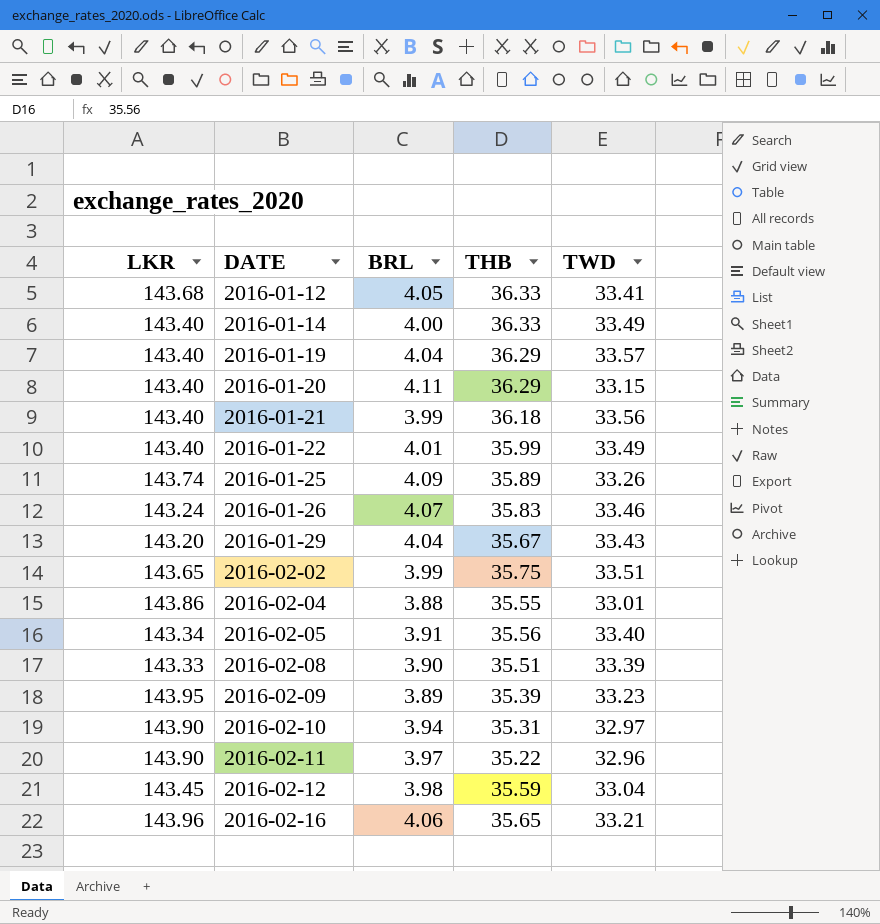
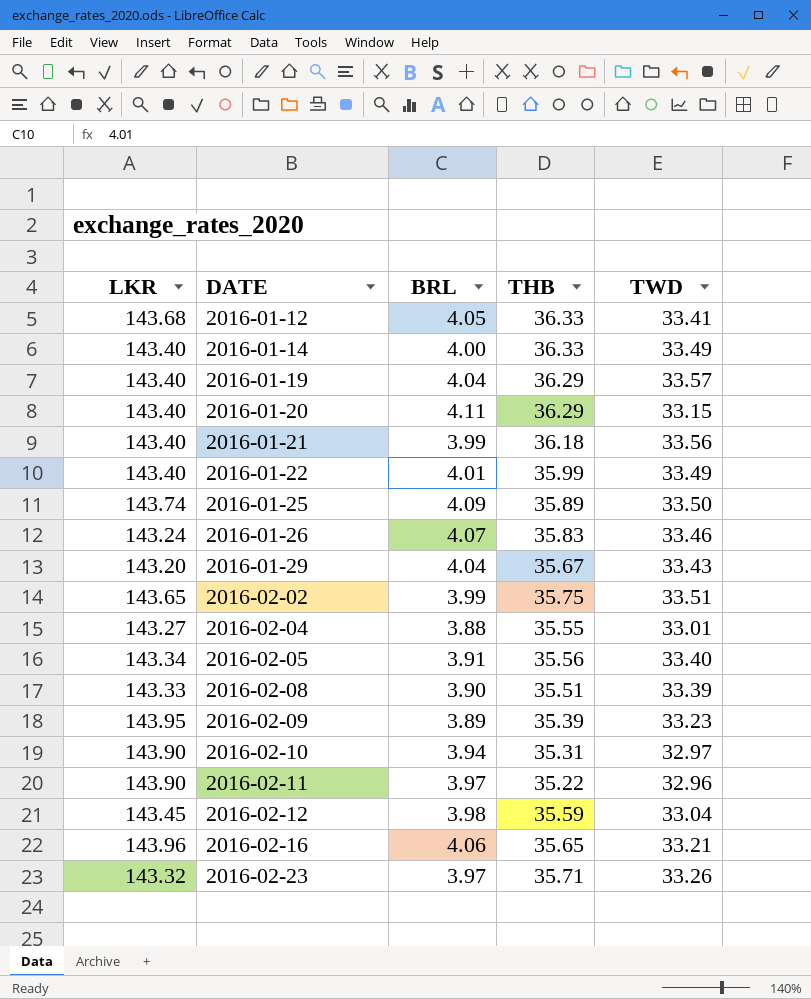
2016-01-25 | TWD: 33.26 -> 33.50
2016-02-04 | LKR: 143.86 -> 143.27
row 2016-02-23: none -> 143.32 | 3.97 | 35.71 | 33.26

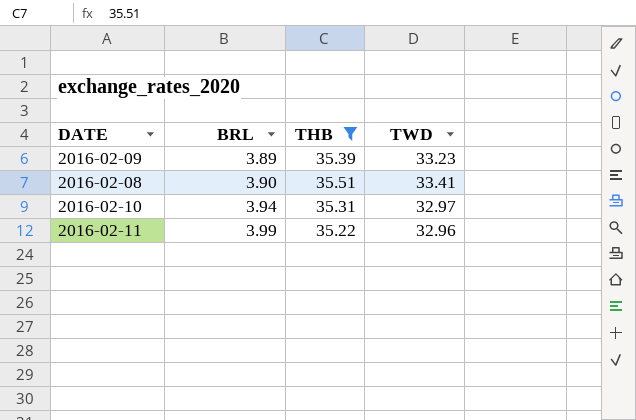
filter: none -> THB <= 35.51
row order: DATE ascending -> BRL ascending
column LKR | position: 1 -> none
2016-02-08 | TWD: 33.39 -> 33.41
2016-02-11 | BRL: 3.97 -> 3.99

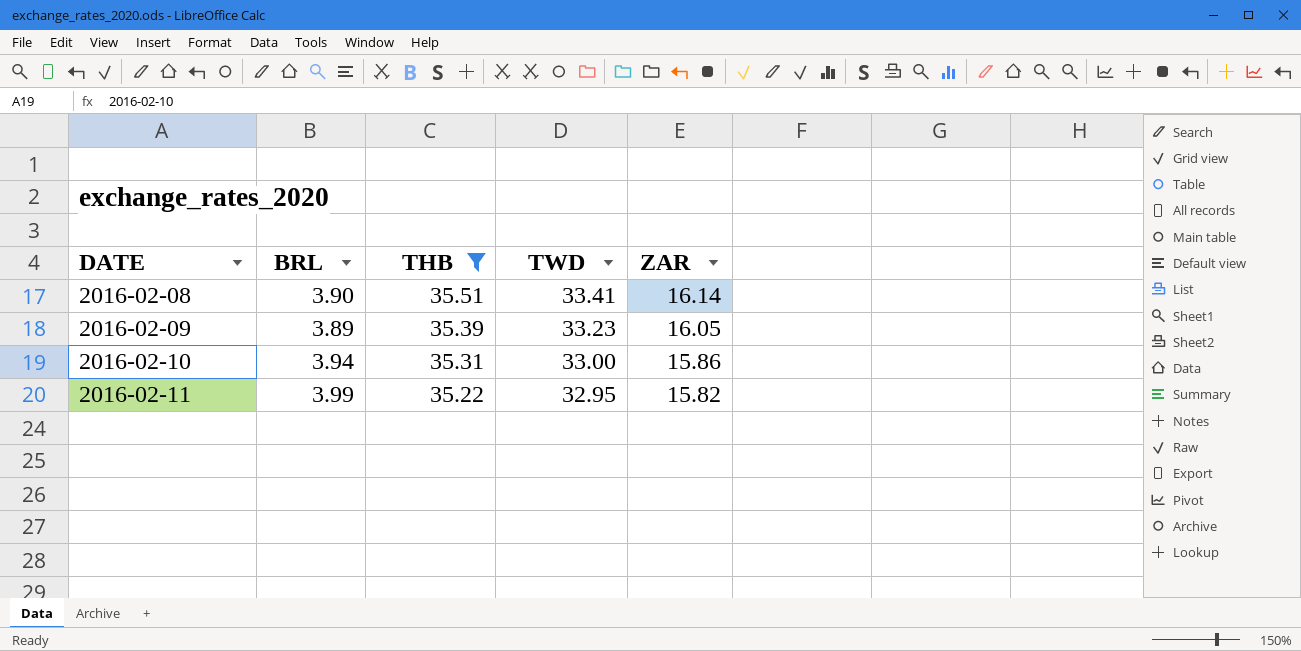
row order: BRL ascending -> DATE ascending
column ZAR | position: none -> 5
2016-02-10 | TWD: 32.97 -> 33.00
2016-02-11 | TWD: 32.96 -> 32.95

